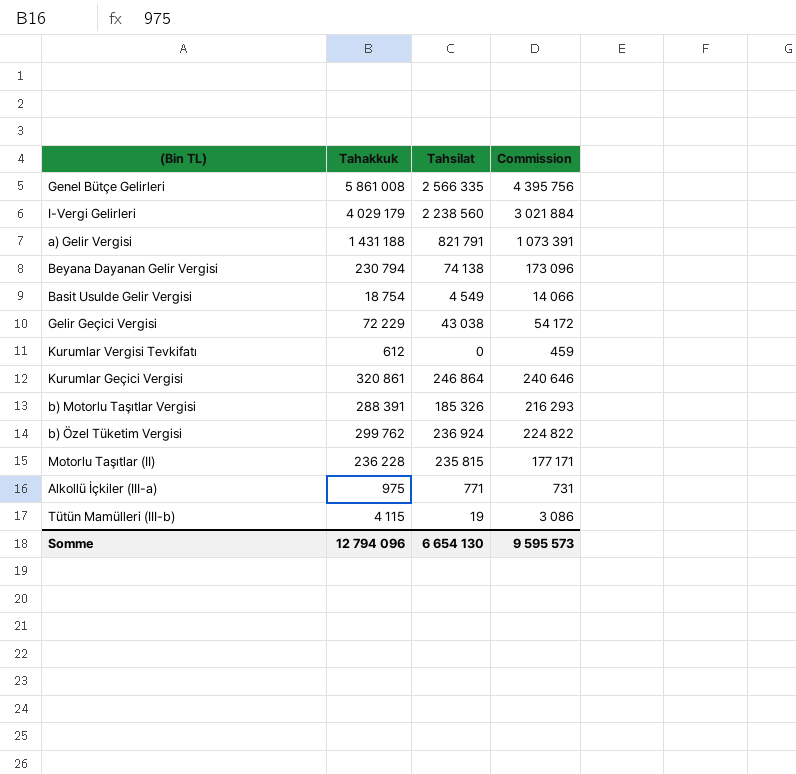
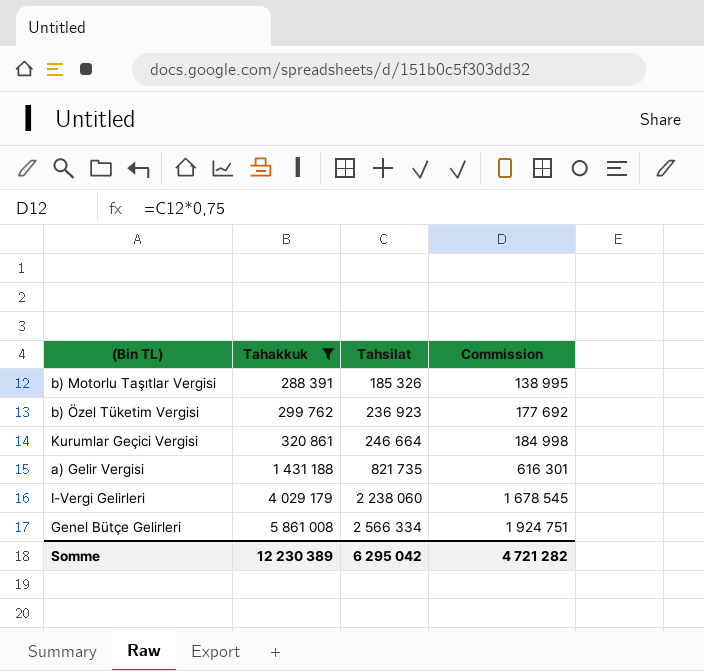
filter: none -> Tahakkuk >= 288 391
row order: none -> Tahakkuk ascending
column Commission | formula: [Tahakkuk] * 0,75 -> [Tahsilat] * 0,75
b) Özel Tüketim Vergisi | Tahsilat: 236 924 -> 236 923
Kurumlar Geçici Vergisi | Tahsilat: 246 864 -> 246 664
a) Gelir Vergisi | Tahsilat: 821 791 -> 821 735
I-Vergi Gelirleri | Tahsilat: 2 238 560 -> 2 238 060
Genel Bütçe Gelirleri | Tahsilat: 2 566 335 -> 2 566 334
Somme | Tahakkuk: 12 794 096 -> 12 230 389
Somme | Tahsilat: 6 654 130 -> 6 295 042
Somme | Commission: 9 595 573 -> 4 721 282

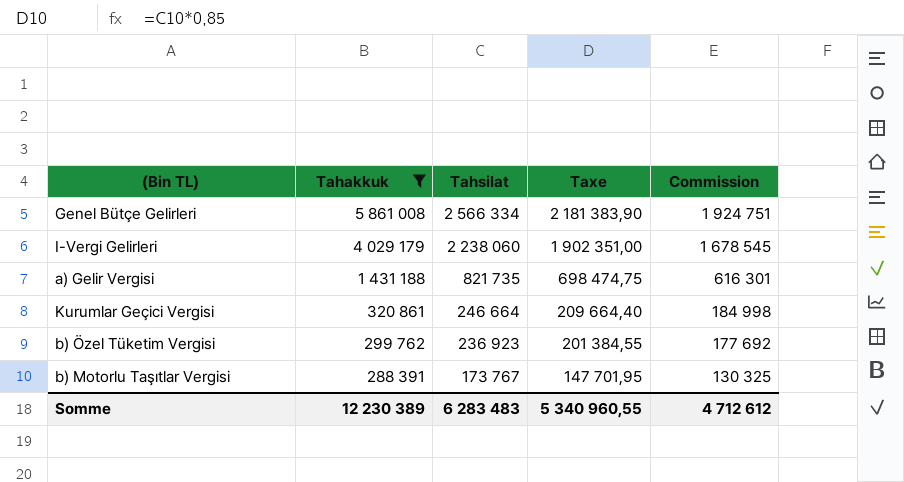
row order: Tahakkuk ascending -> Tahakkuk descending
column Taxe | formula: none -> [Tahsilat] * 0,85
b) Motorlu Taşıtlar Vergisi | Tahsilat: 185 326 -> 173 767
b) Motorlu Taşıtlar Vergisi | Commission: 138 995 -> 130 325
Somme | Tahsilat: 6 295 042 -> 6 283 483
Somme | Commission: 4 721 282 -> 4 712 612

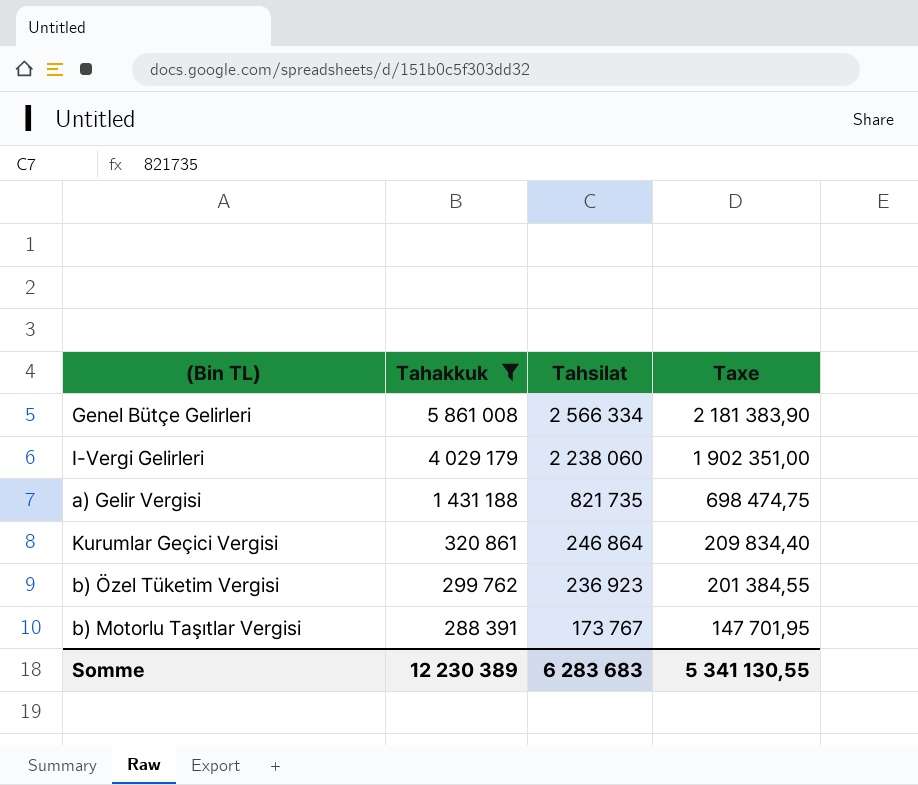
column Commission | formula: [Tahsilat] * 0,75 -> none
Kurumlar Geçici Vergisi | Tahsilat: 246 664 -> 246 864
Kurumlar Geçici Vergisi | Taxe: 209 664,40 -> 209 834,40
Somme | Tahsilat: 6 283 483 -> 6 283 683
Somme | Taxe: 5 340 960,55 -> 5 341 130,55

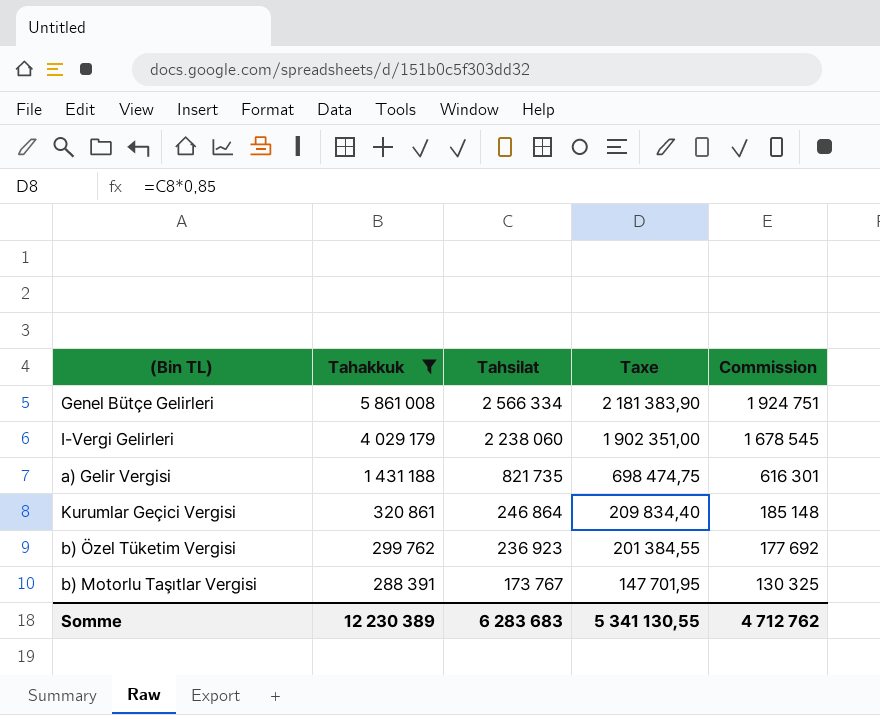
column Commission | formula: none -> [Tahsilat] * 0,75

